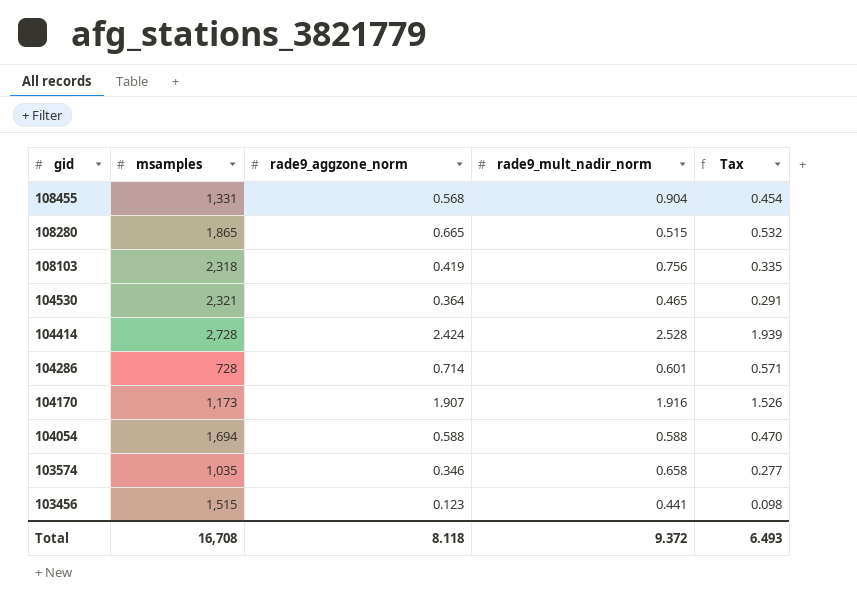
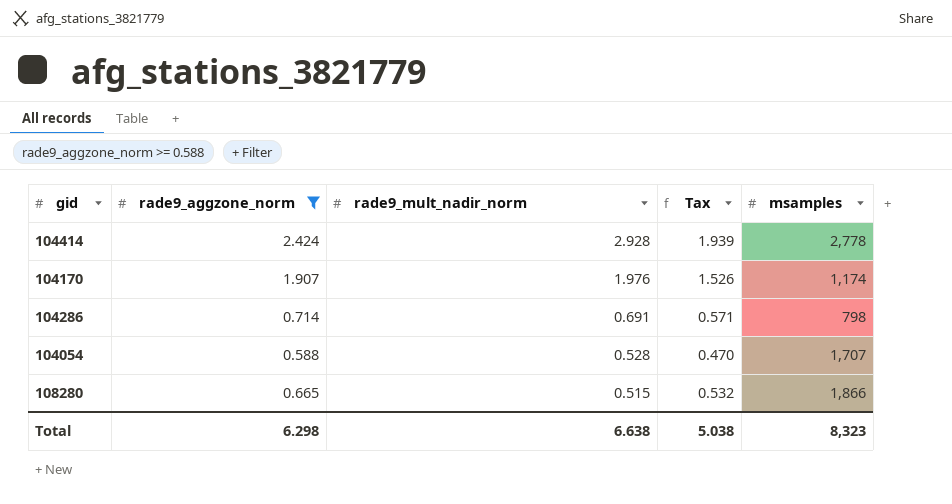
filter: none -> rade9_aggzone_norm >= 0.588
row order: gid descending -> rade9_mult_nadir_norm descending
column msamples | position: 2 -> 5
104414 | rade9_mult_nadir_norm: 2.528 -> 2.928
104414 | msamples: 2,728 -> 2,778
104170 | rade9_mult_nadir_norm: 1.916 -> 1.976
104170 | msamples: 1,173 -> 1,174
104286 | rade9_mult_nadir_norm: 0.601 -> 0.691
104286 | msamples: 728 -> 798
104054 | rade9_mult_nadir_norm: 0.588 -> 0.528
104054 | msamples: 1,694 -> 1,707
108280 | msamples: 1,865 -> 1,866
Total | rade9_aggzone_norm: 8.118 -> 6.298
Total | rade9_mult_nadir_norm: 9.372 -> 6.638
Total | Tax: 6.493 -> 5.038
Total | msamples: 16,708 -> 8,323

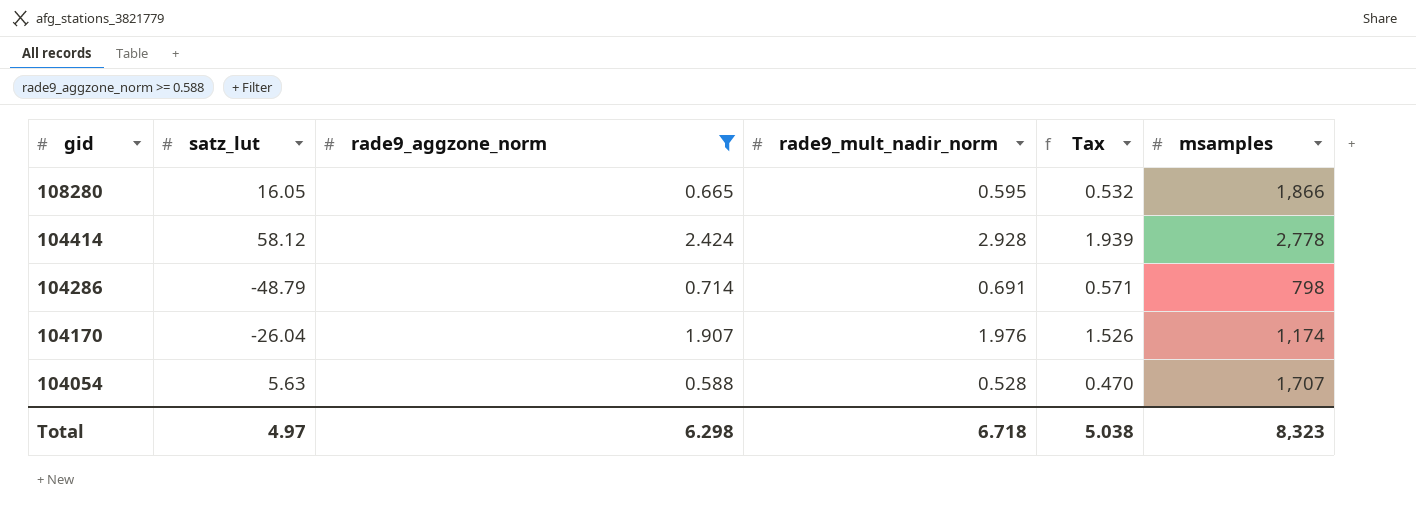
row order: rade9_mult_nadir_norm descending -> gid descending
column satz_lut | position: none -> 2
108280 | rade9_mult_nadir_norm: 0.515 -> 0.595
Total | rade9_mult_nadir_norm: 6.638 -> 6.718

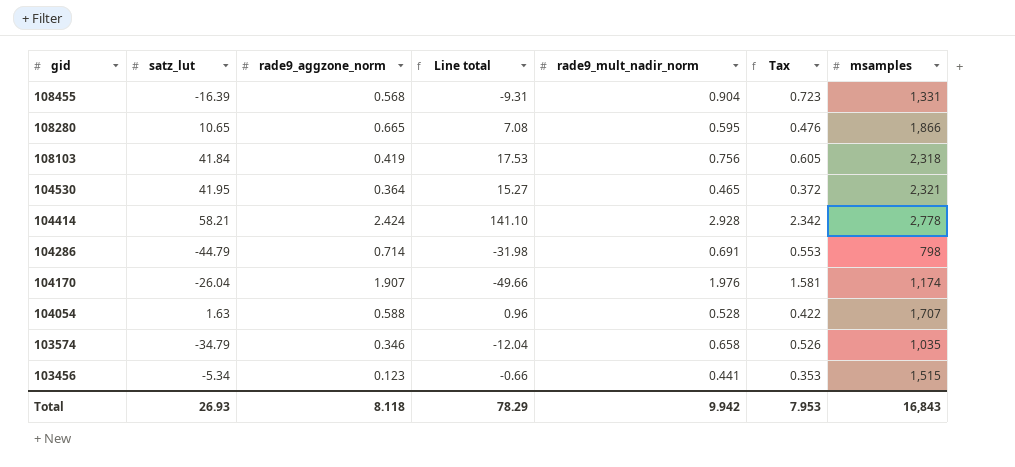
filter: rade9_aggzone_norm >= 0.588 -> none
column Line total | formula: none -> [satz_lut] * [rade9_aggzone_norm]
column Tax | formula: [rade9_aggzone_norm] * 0.8 -> [rade9_mult_nadir_norm] * 0.8
108280 | satz_lut: 16.05 -> 10.65
104414 | satz_lut: 58.12 -> 58.21
104286 | satz_lut: -48.79 -> -44.79
104054 | satz_lut: 5.63 -> 1.63
Total | satz_lut: 4.97 -> 26.93
Total | rade9_aggzone_norm: 6.298 -> 8.118
Total | rade9_mult_nadir_norm: 6.718 -> 9.942
Total | Tax: 5.038 -> 7.953
Total | msamples: 8,323 -> 16,843

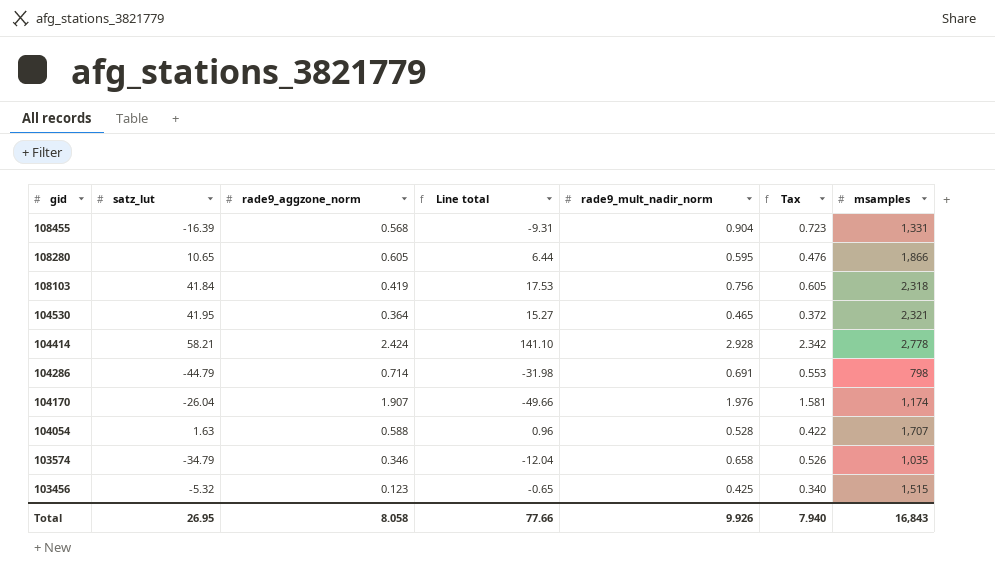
108280 | rade9_aggzone_norm: 0.665 -> 0.605
108280 | Line total: 7.08 -> 6.44
103456 | satz_lut: -5.34 -> -5.32
103456 | Line total: -0.66 -> -0.65
103456 | rade9_mult_nadir_norm: 0.441 -> 0.425
103456 | Tax: 0.353 -> 0.340
Total | satz_lut: 26.93 -> 26.95
Total | rade9_aggzone_norm: 8.118 -> 8.058
Total | Line total: 78.29 -> 77.66
Total | rade9_mult_nadir_norm: 9.942 -> 9.926
Total | Tax: 7.953 -> 7.940

